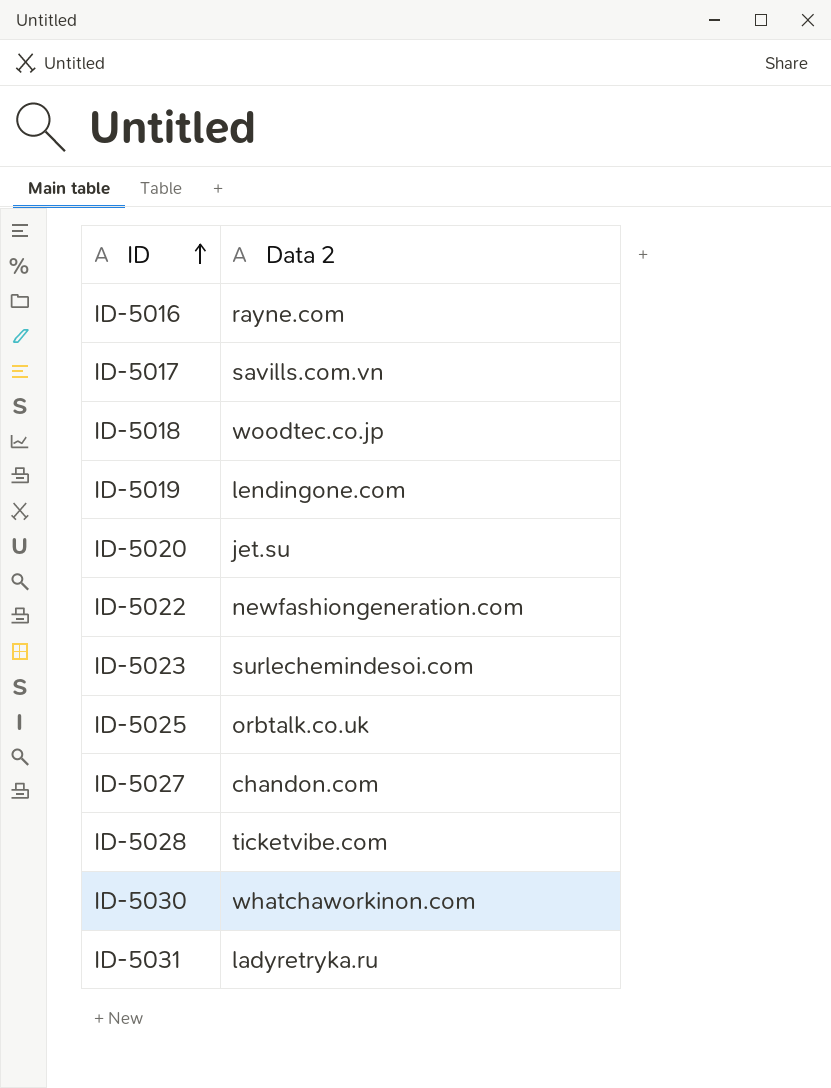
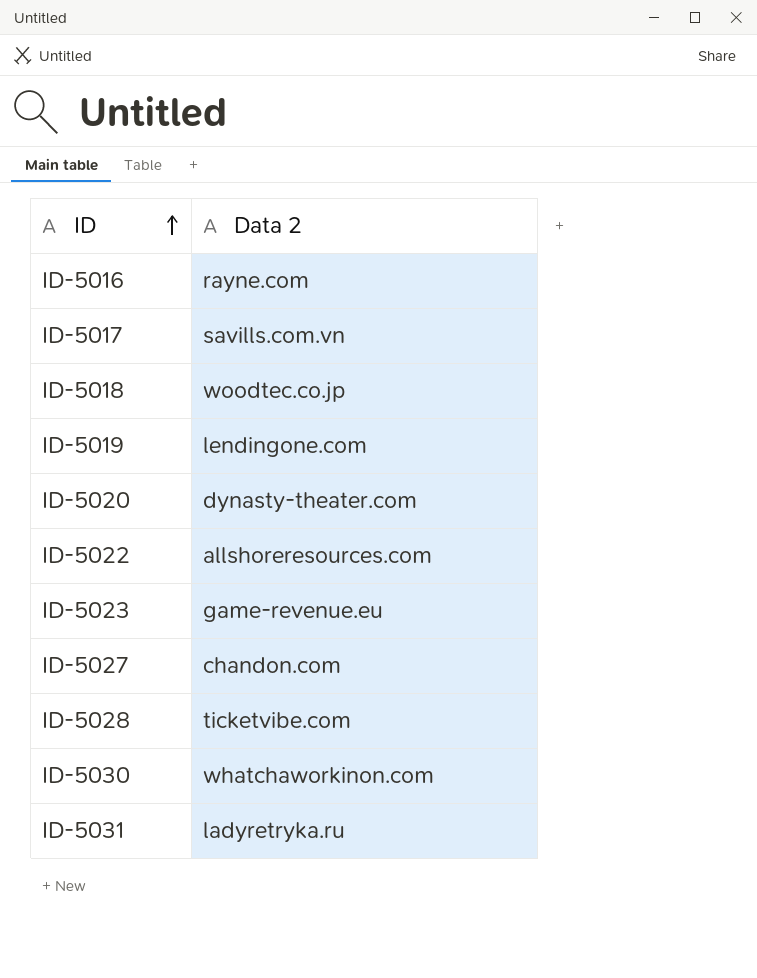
row ID-5025: orbtalk.co.uk -> none
ID-5020 | Data 2: jet.su -> dynasty-theater.com
ID-5022 | Data 2: newfashiongeneration.com -> allshoreresources.com
ID-5023 | Data 2: surlechemindesoi.com -> game-revenue.eu

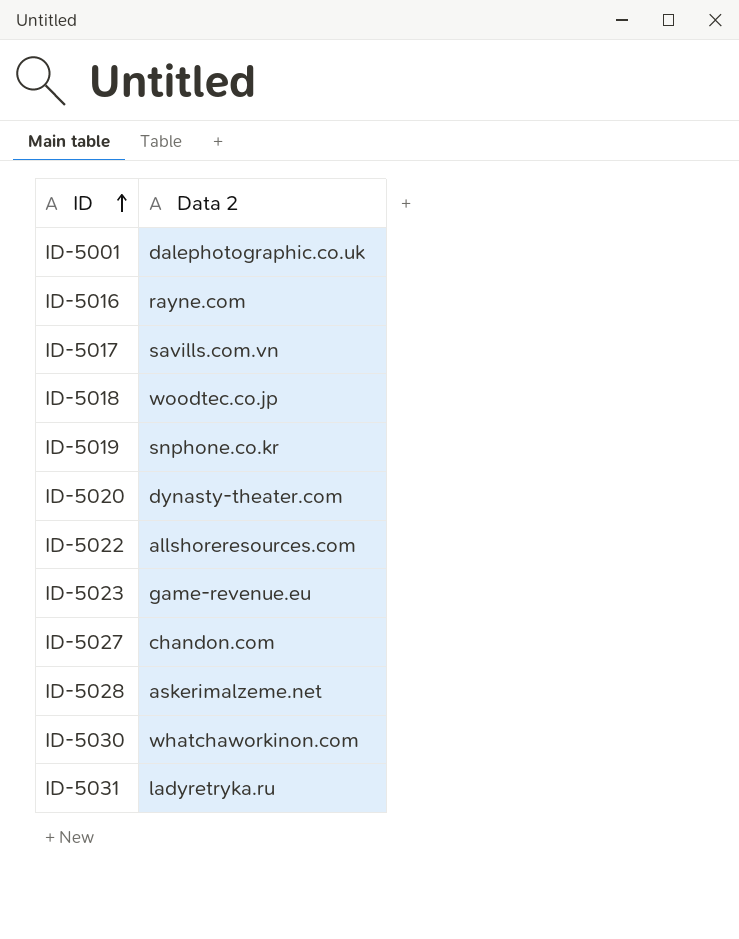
row ID-5001: none -> dalephotographic.co.uk
ID-5019 | Data 2: lendingone.com -> snphone.co.kr
ID-5028 | Data 2: ticketvibe.com -> askerimalzeme.net

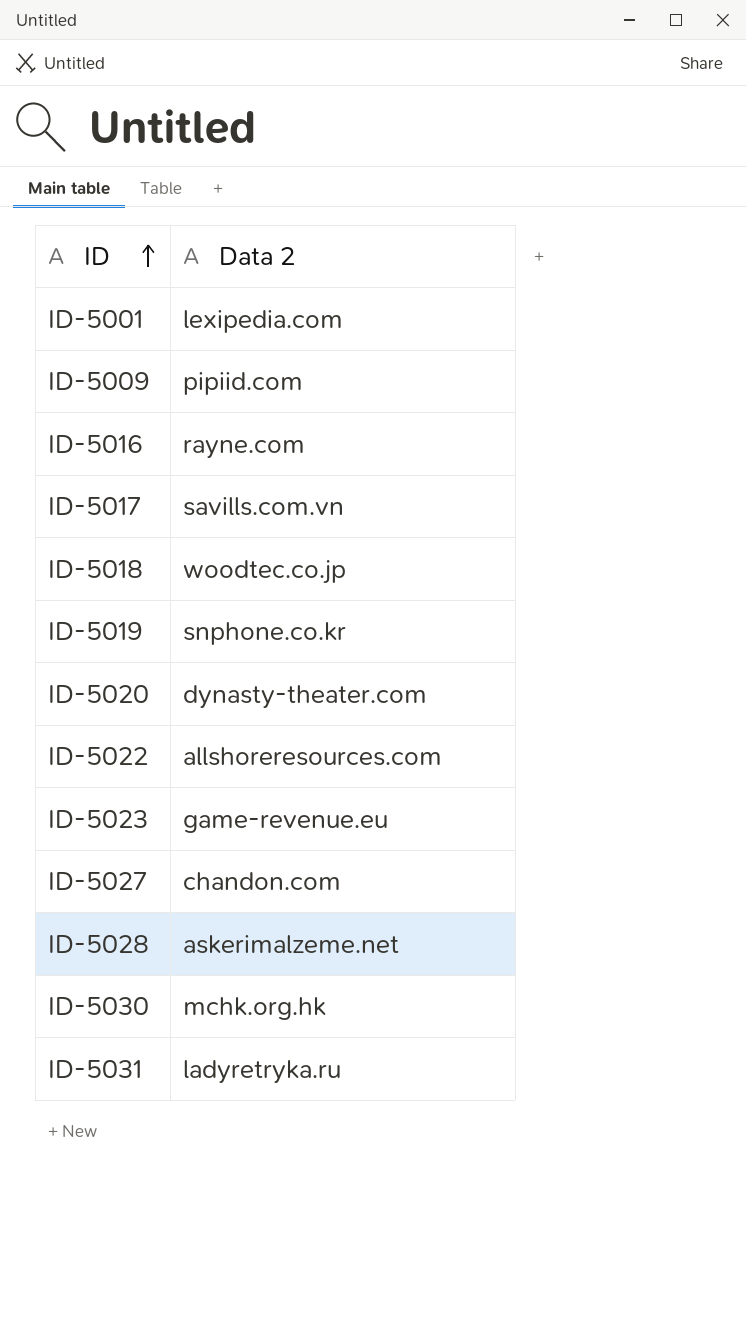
ID-5001 | Data 2: dalephotographic.co.uk -> lexipedia.com
row ID-5009: none -> pipiid.com
ID-5030 | Data 2: whatchaworkinon.com -> mchk.org.hk

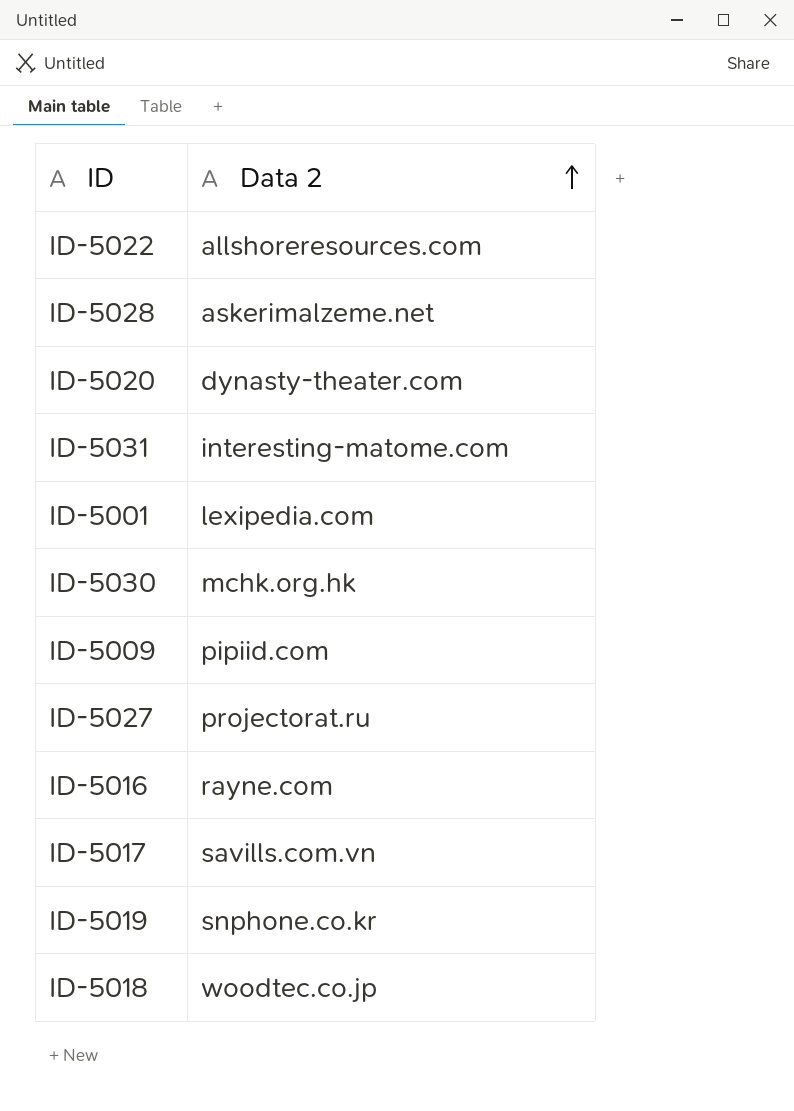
row order: ID ascending -> Data 2 ascending
row ID-5023: game-revenue.eu -> none
ID-5031 | Data 2: ladyretryka.ru -> interesting-matome.com
ID-5027 | Data 2: chandon.com -> projectorat.ru

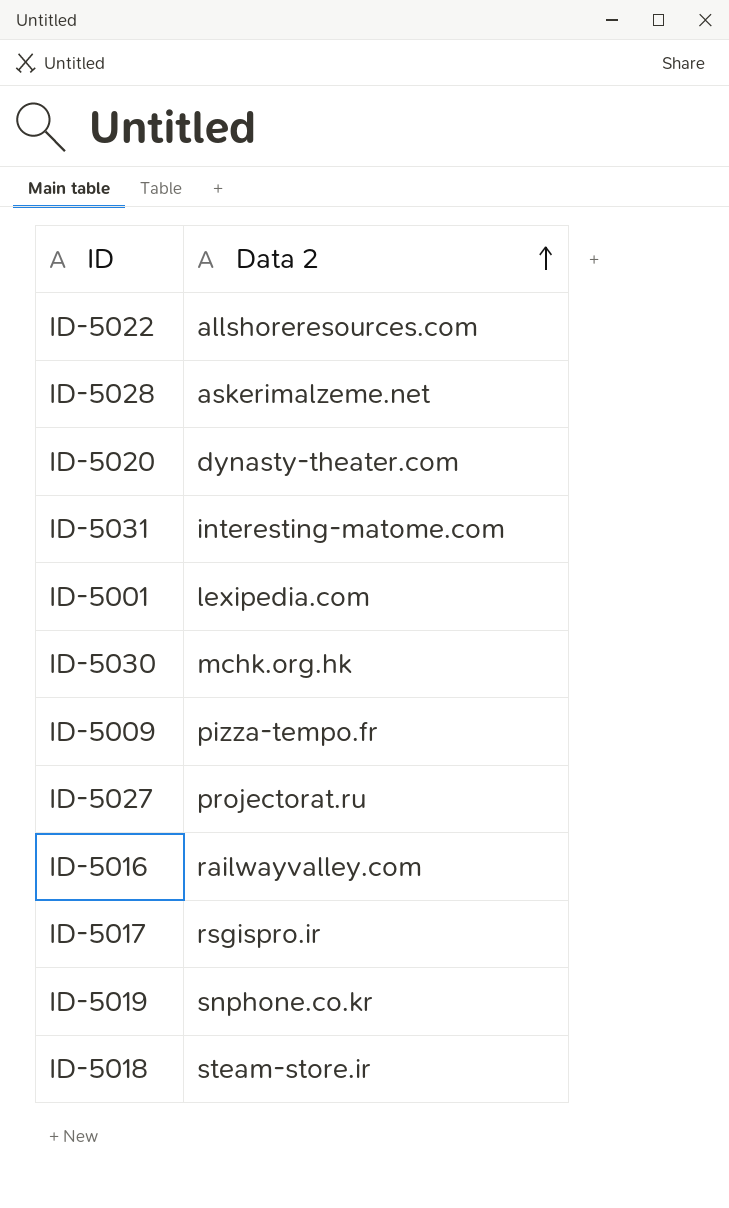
ID-5009 | Data 2: pipiid.com -> pizza-tempo.fr
ID-5016 | Data 2: rayne.com -> railwayvalley.com
ID-5017 | Data 2: savills.com.vn -> rsgispro.ir
ID-5018 | Data 2: woodtec.co.jp -> steam-store.ir

